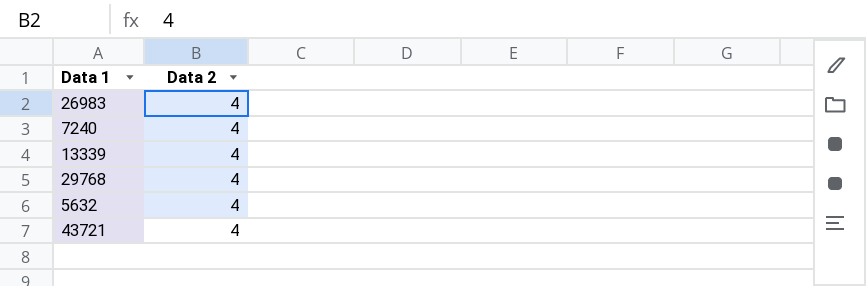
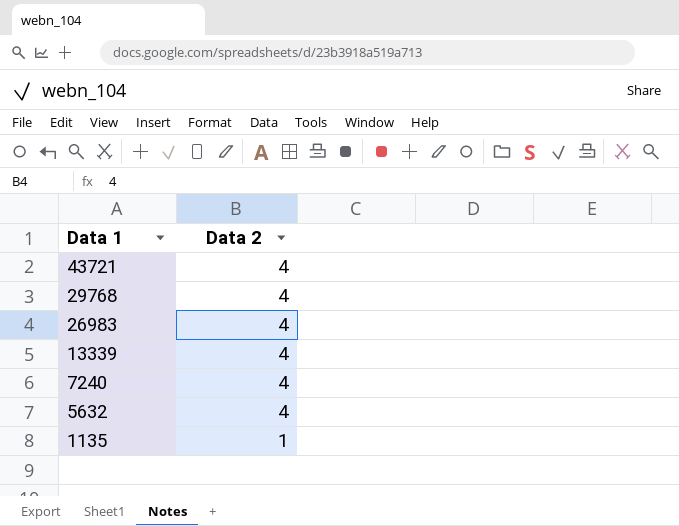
row order: none -> Data 1 descending
row 1135: none -> 1

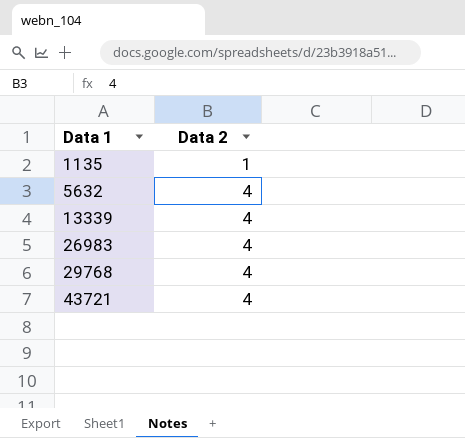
row order: Data 1 descending -> Data 1 ascending
row 7240: 4 -> none

